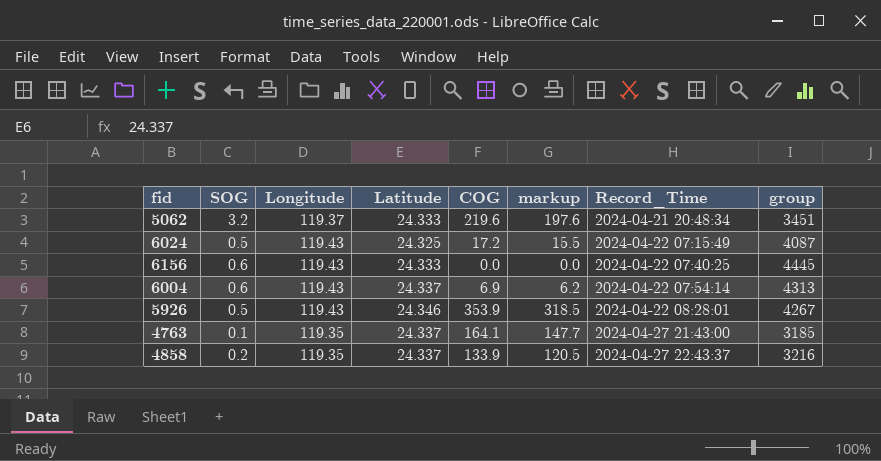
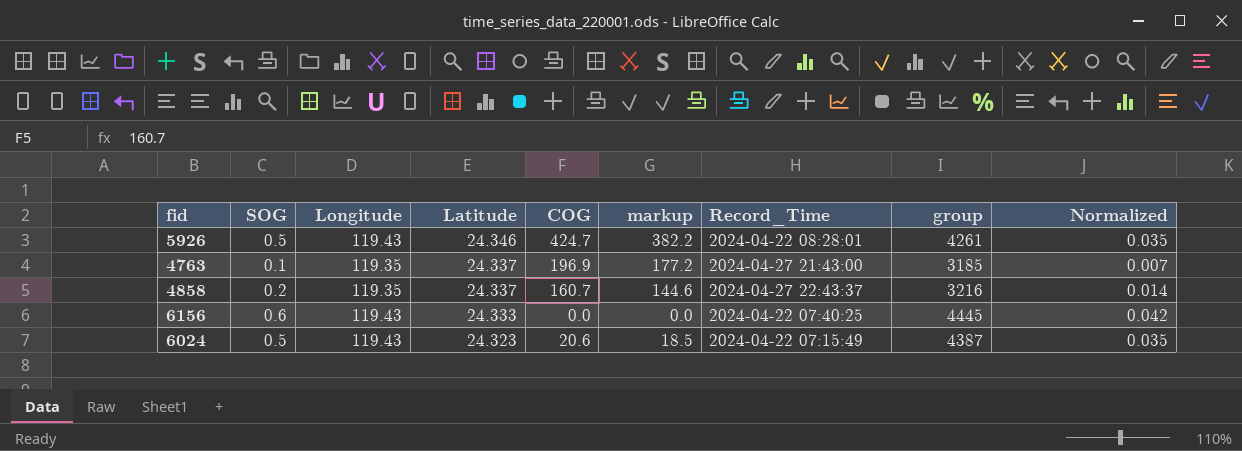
row order: Record_Time ascending -> Latitude descending
column Normalized | formula: none -> [SOG] * 0.07
row 5062: 3.2 | 119.37 | 24.333 | 219.6 | 197.6 | 2024-04-21 20:48:34 | 3451 -> none
row 6004: 0.6 | 119.43 | 24.337 | 6.9 | 6.2 | 2024-04-22 07:54:14 | 4313 -> none
5926 | COG: 353.9 -> 424.7
5926 | markup: 318.5 -> 382.2
5926 | group: 4267 -> 4261
4763 | COG: 164.1 -> 196.9
4763 | markup: 147.7 -> 177.2
4858 | COG: 133.9 -> 160.7
4858 | markup: 120.5 -> 144.6
6024 | Latitude: 24.325 -> 24.323
6024 | COG: 17.2 -> 20.6
6024 | markup: 15.5 -> 18.5
6024 | group: 4087 -> 4387

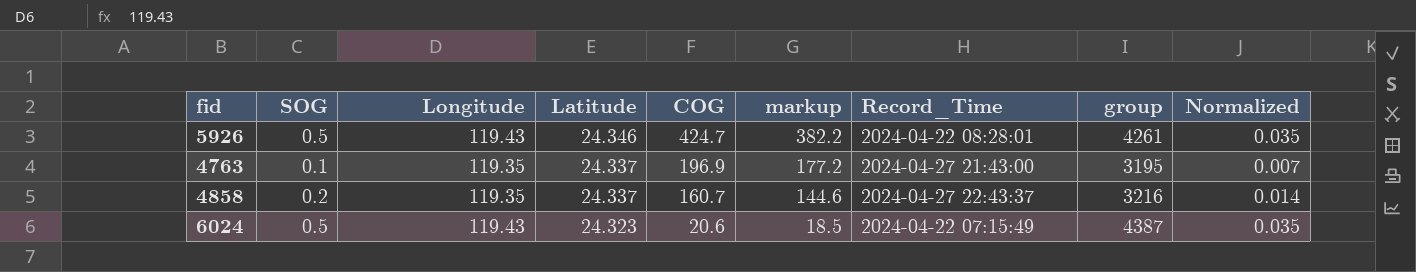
row 6156: 0.6 | 119.43 | 24.333 | 0.0 | 0.0 | 2024-04-22 07:40:25 | 4445 | 0.042 -> none
4763 | group: 3185 -> 3195

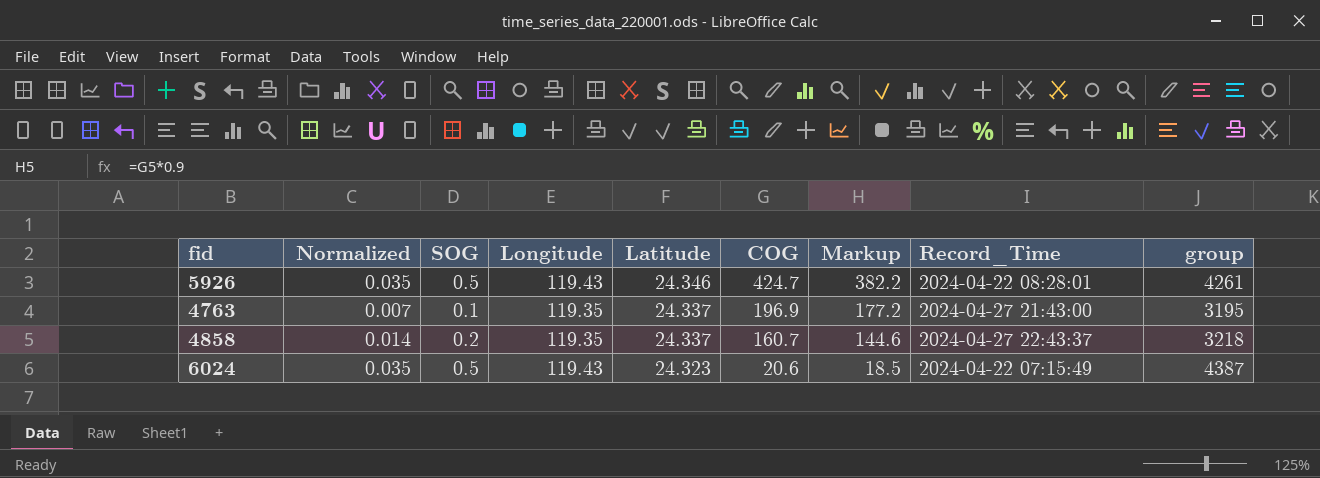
column Normalized | position: 9 -> 2
column name: markup -> Markup
4858 | group: 3216 -> 3218

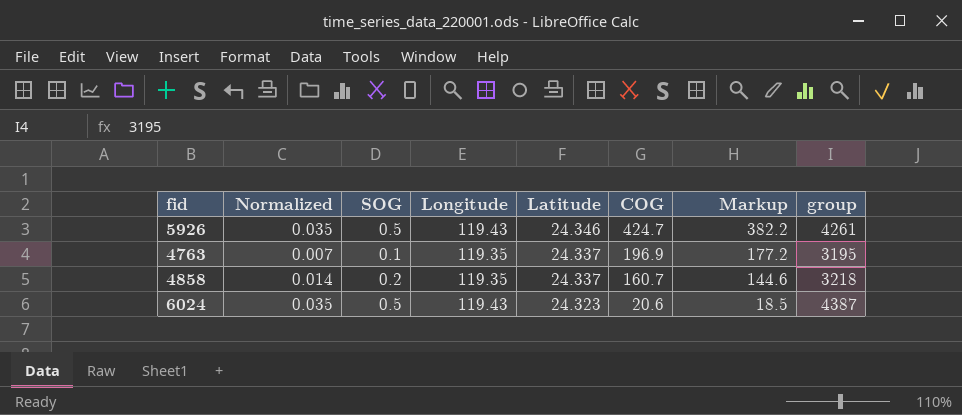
column Record_Time | position: 8 -> none

